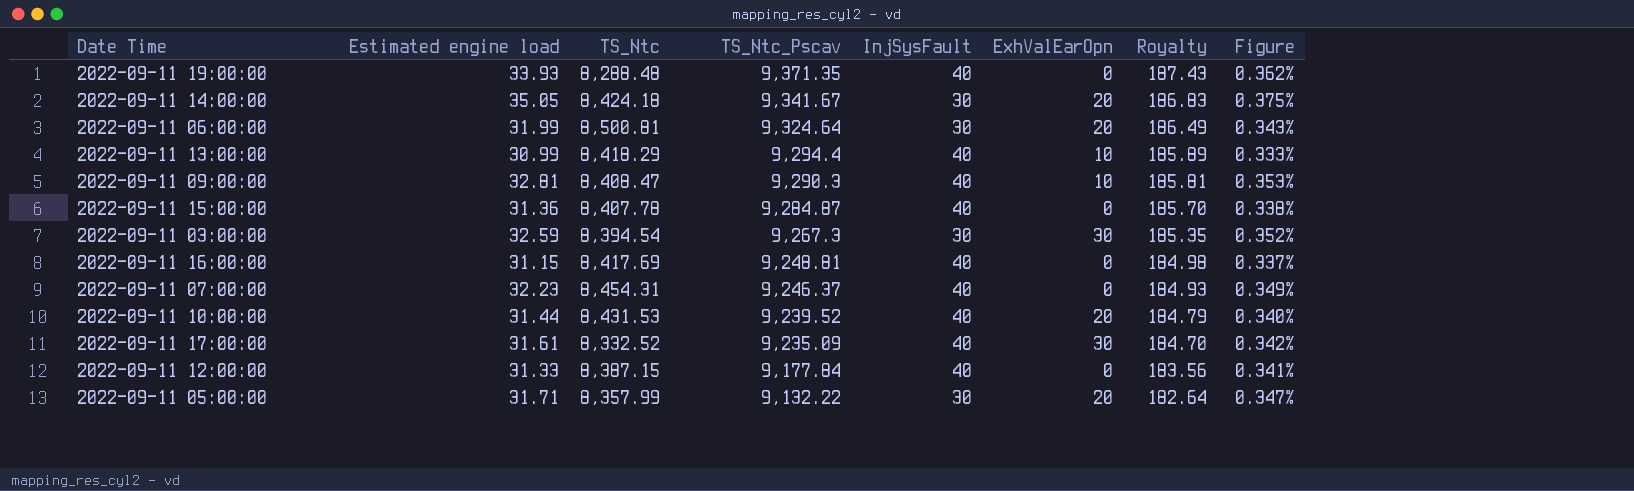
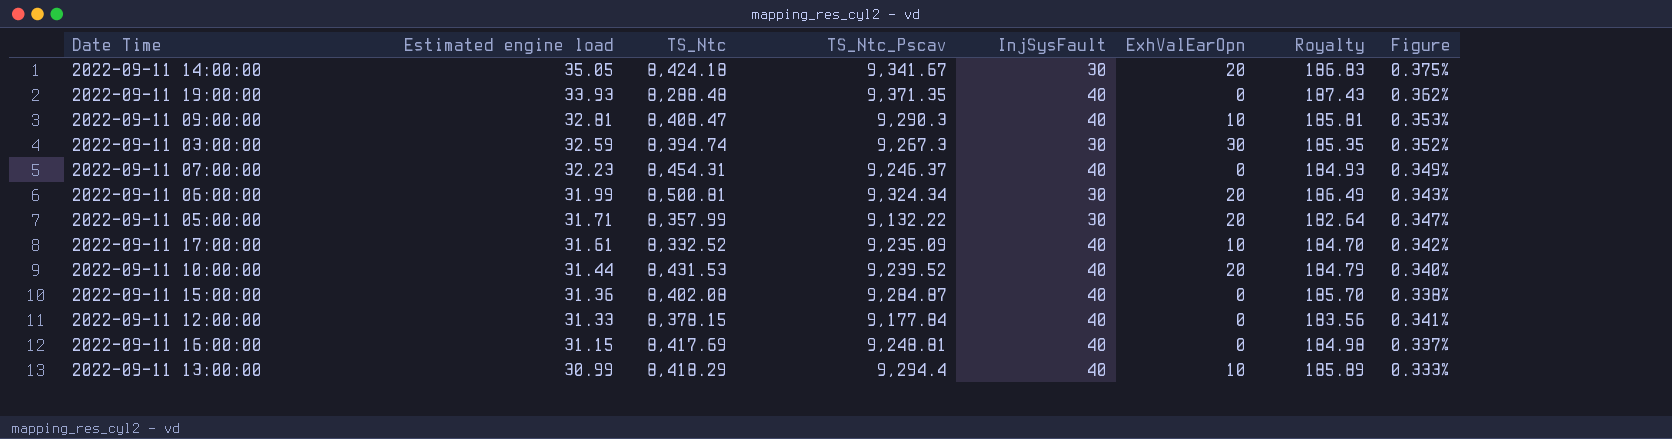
row order: TS_Ntc_Pscav descending -> Estimated engine load descending
2022-09-11 03:00:00 | TS_Ntc: 8,394.54 -> 8,394.74
2022-09-11 06:00:00 | TS_Ntc_Pscav: 9,324.64 -> 9,324.34
2022-09-11 17:00:00 | ExhValEarOpn: 30 -> 10
2022-09-11 15:00:00 | TS_Ntc: 8,407.78 -> 8,402.08
2022-09-11 12:00:00 | TS_Ntc: 8,387.15 -> 8,378.15

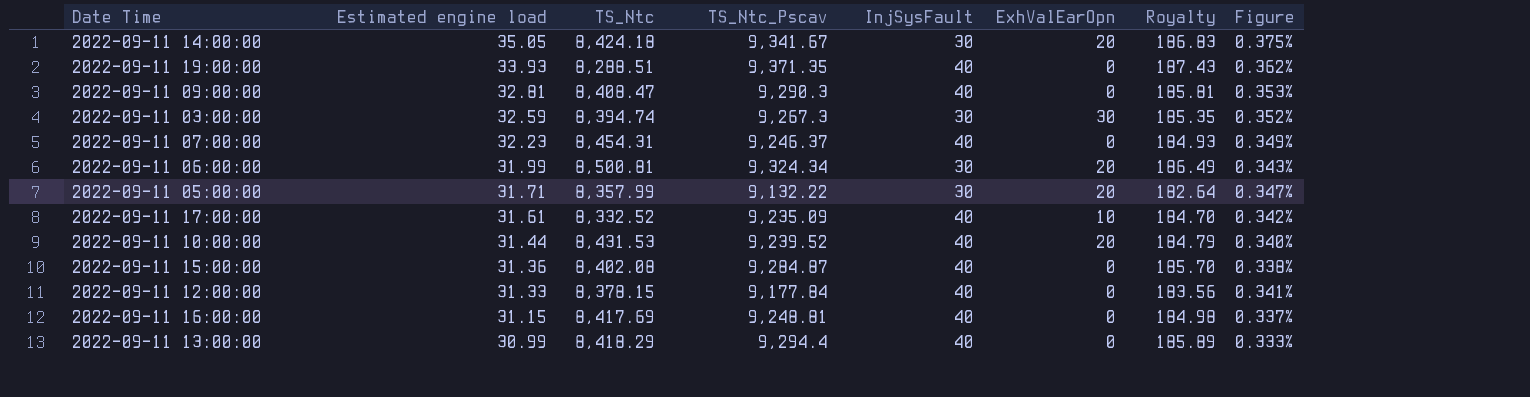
2022-09-11 19:00:00 | TS_Ntc: 8,288.48 -> 8,288.51
2022-09-11 09:00:00 | ExhValEarOpn: 10 -> 0
2022-09-11 13:00:00 | ExhValEarOpn: 10 -> 0

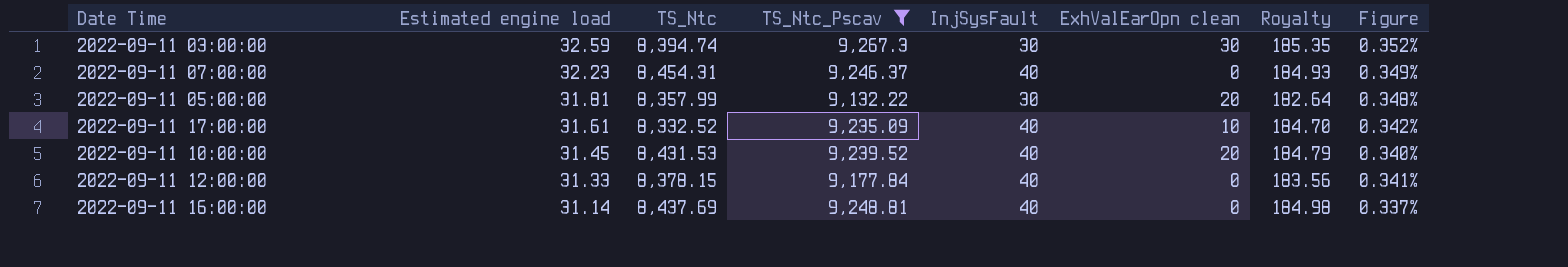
filter: none -> TS_Ntc_Pscav <= 9,267.3
column name: ExhValEarOpn -> ExhValEarOpn clean
2022-09-11 05:00:00 | Estimated engine load: 31.71 -> 31.81
2022-09-11 05:00:00 | Figure: 0.347% -> 0.348%
2022-09-11 10:00:00 | Estimated engine load: 31.44 -> 31.45
2022-09-11 16:00:00 | Estimated engine load: 31.15 -> 31.14
2022-09-11 16:00:00 | TS_Ntc: 8,417.69 -> 8,437.69

